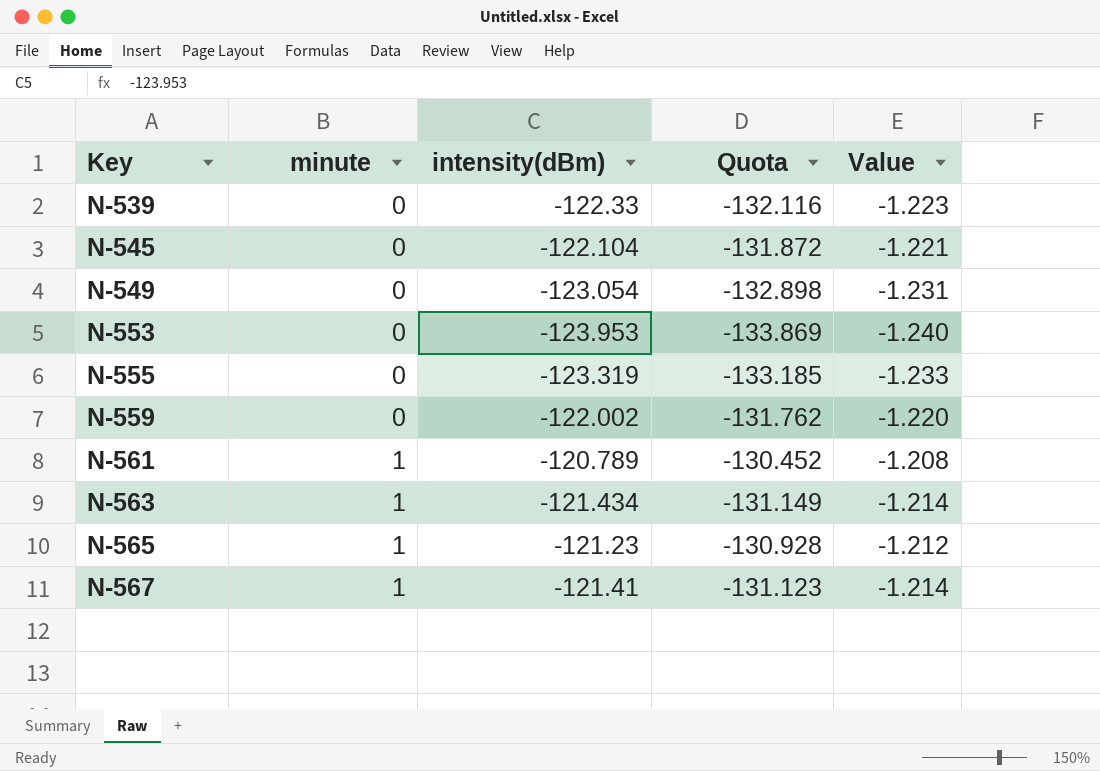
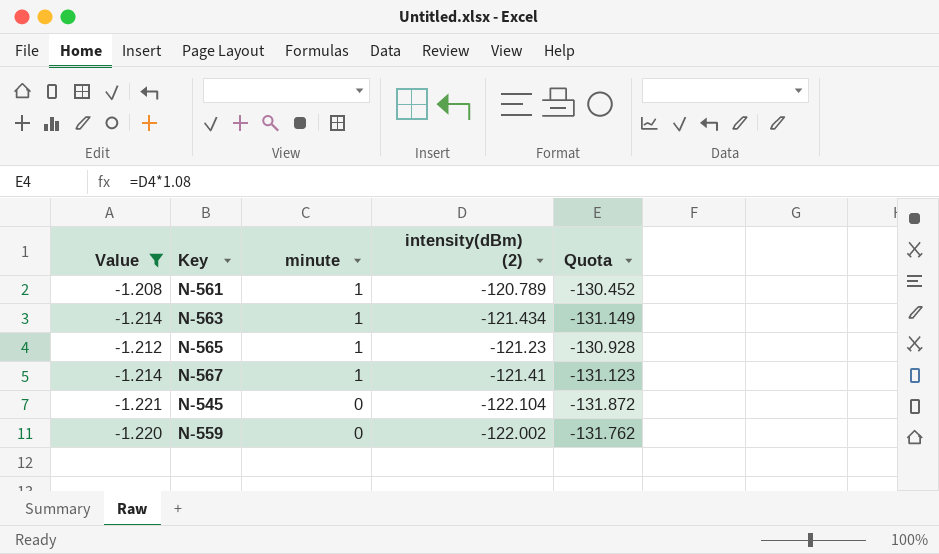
filter: none -> Value >= -1.221
row order: Key ascending -> minute descending
column Value | position: 5 -> 1
column name: intensity(dBm) -> intensity(dBm) (2)

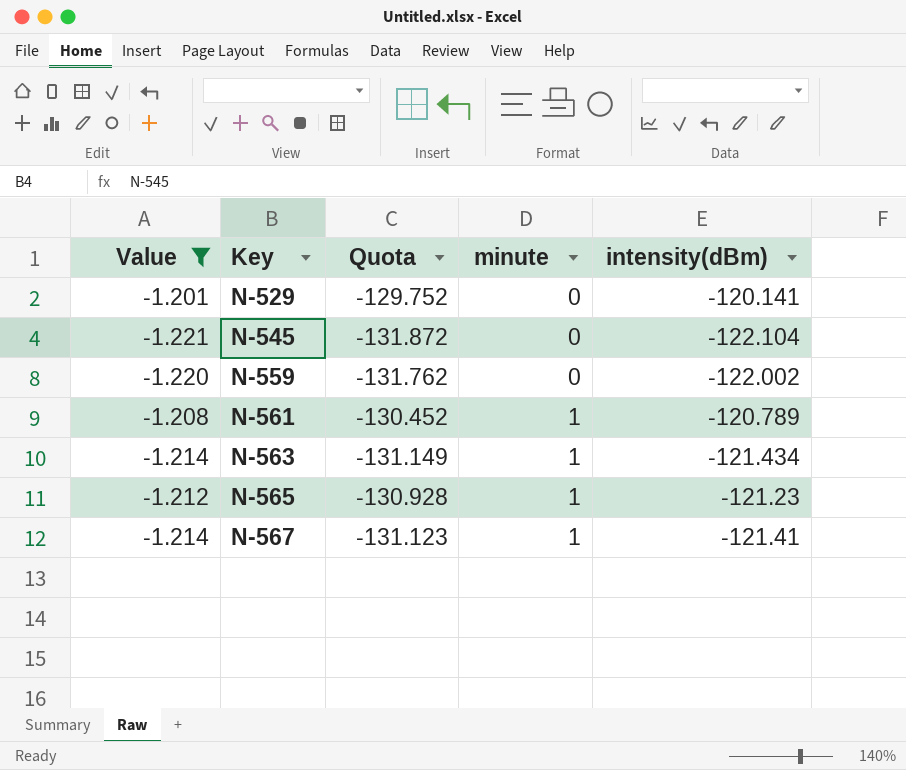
row order: minute descending -> Key ascending
column Quota | position: 5 -> 3
column name: intensity(dBm) (2) -> intensity(dBm)
row N-529: none -> -1.201 | -129.752 | 0 | -120.141

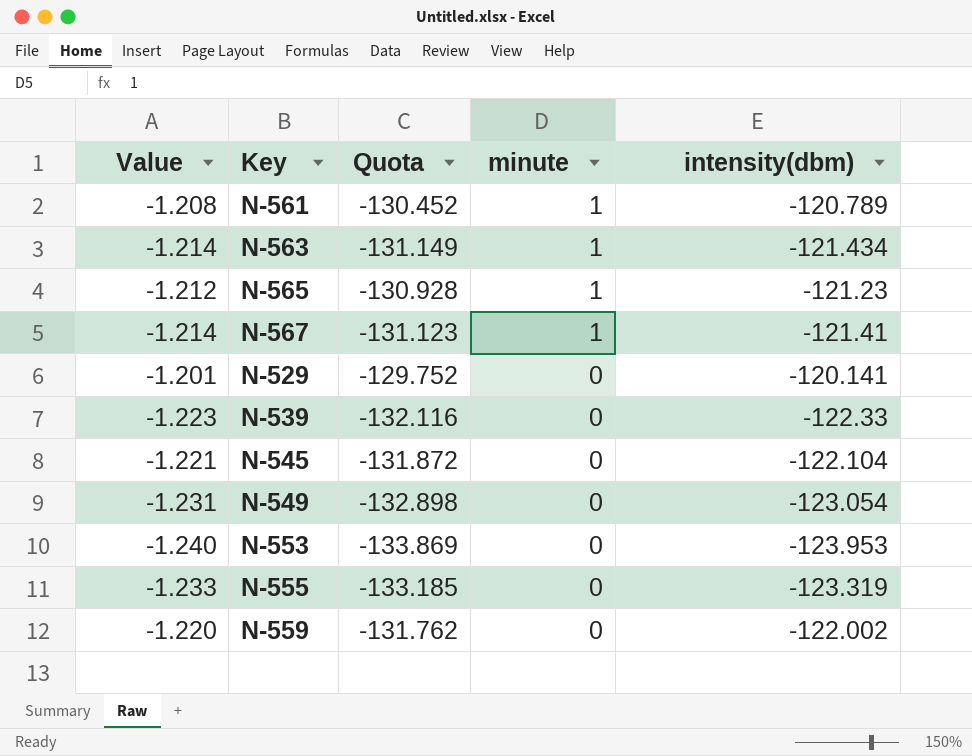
filter: Value >= -1.221 -> none
row order: Key ascending -> minute descending
column name: intensity(dBm) -> intensity(dbm)

